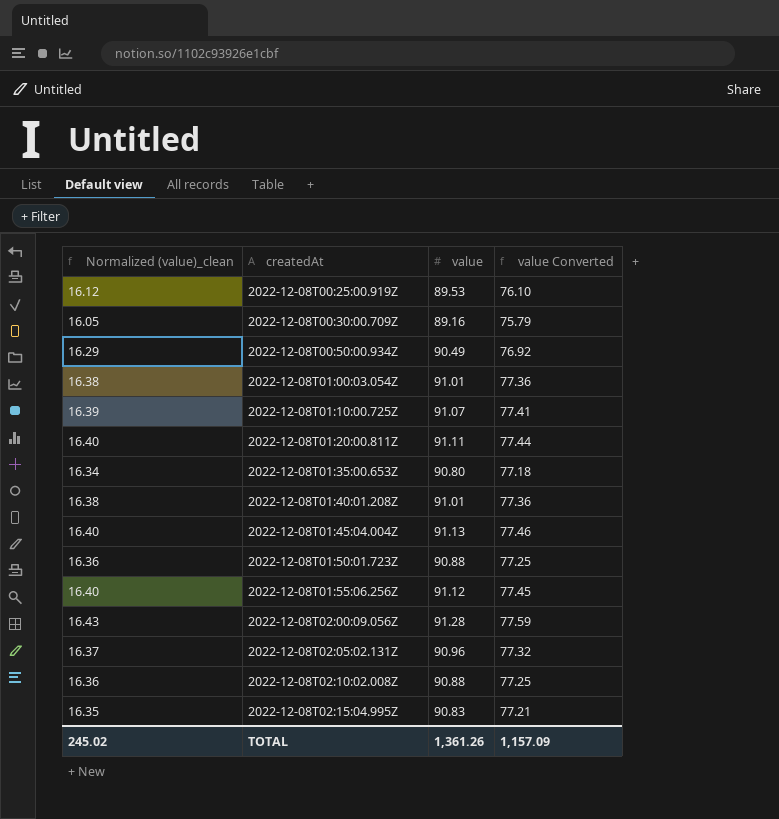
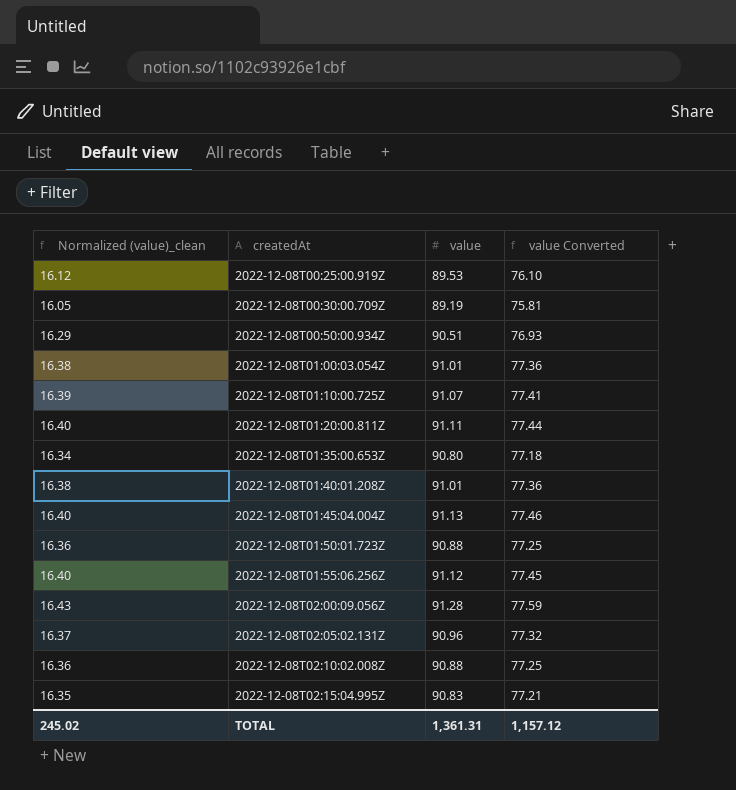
2022-12-08T00:30:00.709Z | value: 89.16 -> 89.19
2022-12-08T00:30:00.709Z | value Converted: 75.79 -> 75.81
2022-12-08T00:50:00.934Z | value: 90.49 -> 90.51
2022-12-08T00:50:00.934Z | value Converted: 76.92 -> 76.93
TOTAL | value: 1,361.26 -> 1,361.31
TOTAL | value Converted: 1,157.09 -> 1,157.12

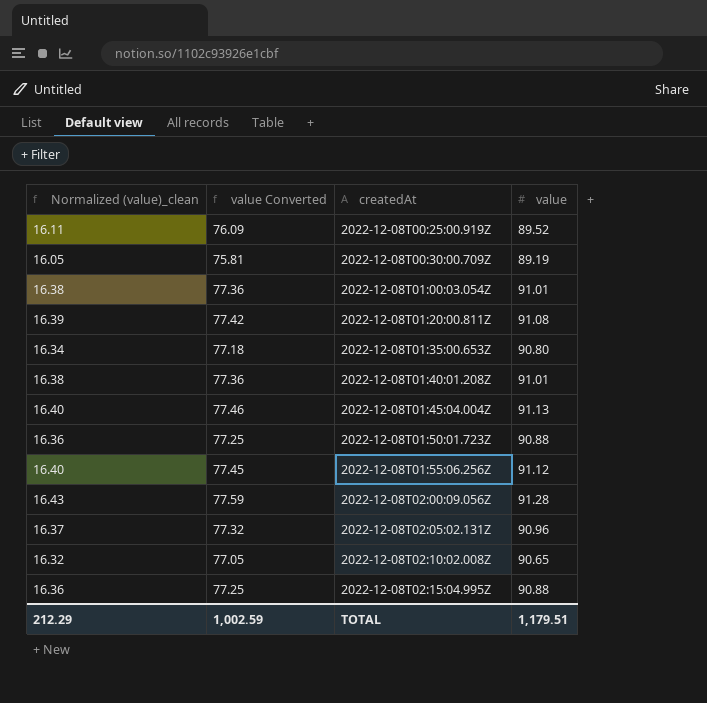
column value Converted | position: 4 -> 2
row 2022-12-08T00:50:00.934Z: 16.29 | 90.51 | 76.93 -> none
row 2022-12-08T01:10:00.725Z: 16.39 | 91.07 | 77.41 -> none
2022-12-08T00:25:00.919Z | Normalized (value)_clean: 16.12 -> 16.11
2022-12-08T00:25:00.919Z | value Converted: 76.10 -> 76.09
2022-12-08T00:25:00.919Z | value: 89.53 -> 89.52
2022-12-08T01:20:00.811Z | Normalized (value)_clean: 16.40 -> 16.39
2022-12-08T01:20:00.811Z | value Converted: 77.44 -> 77.42
2022-12-08T01:20:00.811Z | value: 91.11 -> 91.08
2022-12-08T02:10:02.008Z | Normalized (value)_clean: 16.36 -> 16.32
2022-12-08T02:10:02.008Z | value Converted: 77.25 -> 77.05
2022-12-08T02:10:02.008Z | value: 90.88 -> 90.65
2022-12-08T02:15:04.995Z | Normalized (value)_clean: 16.35 -> 16.36
2022-12-08T02:15:04.995Z | value Converted: 77.21 -> 77.25
2022-12-08T02:15:04.995Z | value: 90.83 -> 90.88
TOTAL | Normalized (value)_clean: 245.02 -> 212.29
TOTAL | value Converted: 1,157.12 -> 1,002.59
TOTAL | value: 1,361.31 -> 1,179.51

